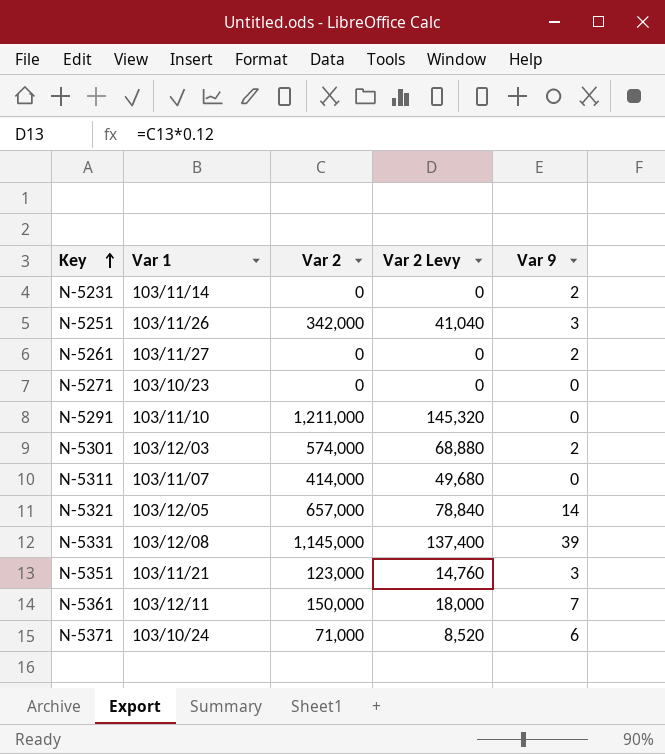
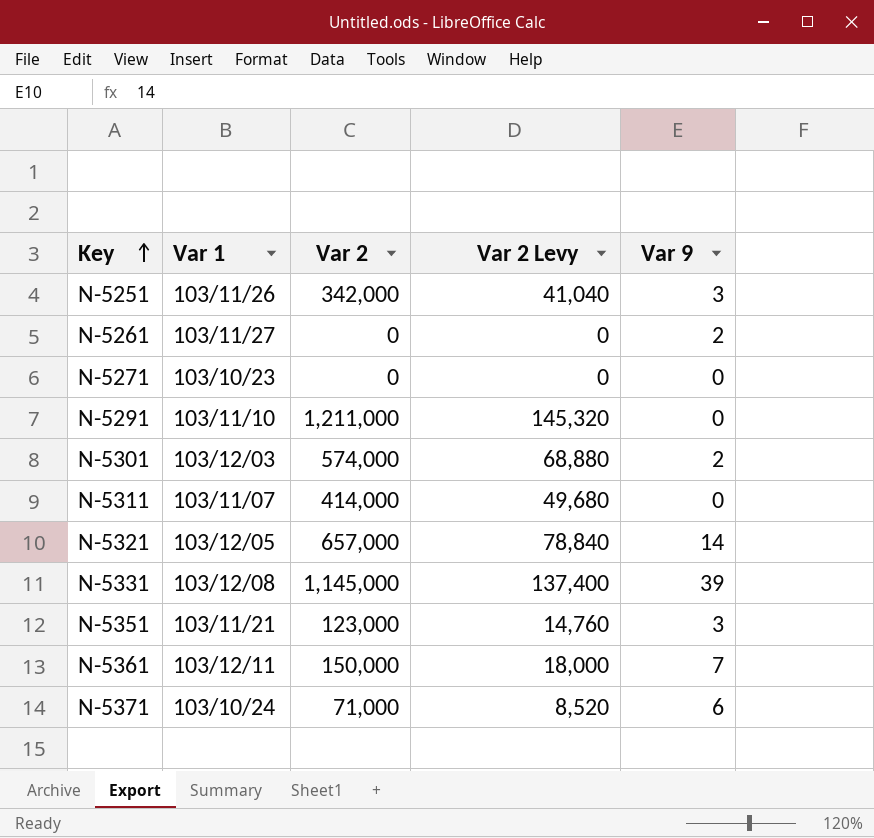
row N-5231: 103/11/14 | 0 | 0 | 2 -> none

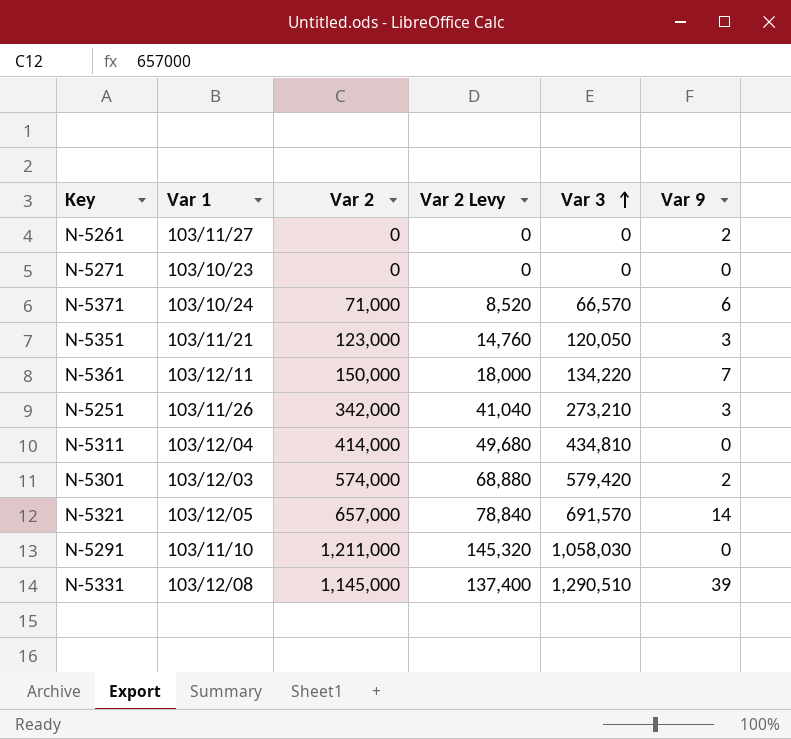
row order: Key ascending -> Var 3 ascending
column Var 3 | position: none -> 5
N-5311 | Var 1: 103/11/07 -> 103/12/04

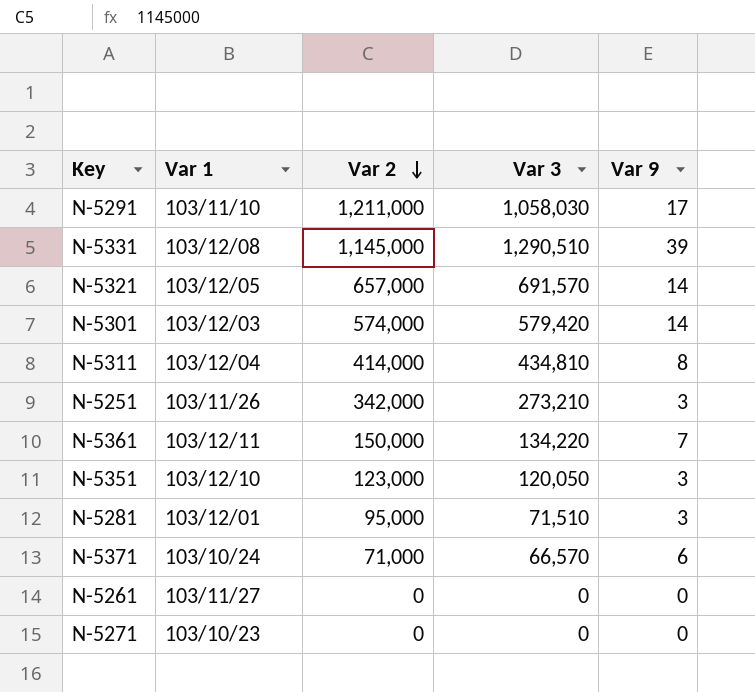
row order: Var 3 ascending -> Var 2 descending
column Var 2 Levy | formula: [Var 2] * 0.12 -> none
N-5291 | Var 9: 0 -> 17
N-5301 | Var 9: 2 -> 14
N-5311 | Var 9: 0 -> 8
N-5351 | Var 1: 103/11/21 -> 103/12/10
row N-5281: none -> 103/12/01 | 95,000 | 71,510 | 3
N-5261 | Var 9: 2 -> 0

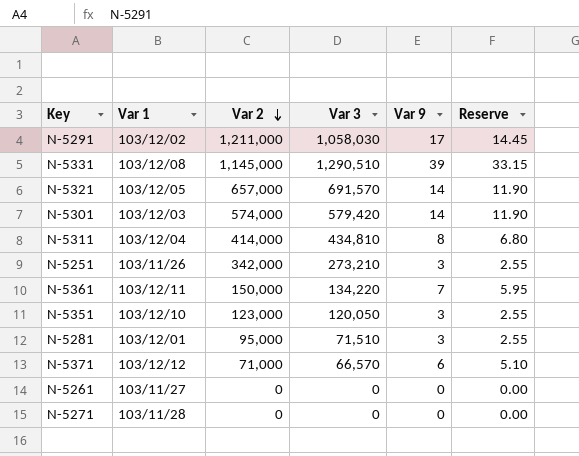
column Reserve | formula: none -> [Var 9] * 0.85
N-5291 | Var 1: 103/11/10 -> 103/12/02
N-5371 | Var 1: 103/10/24 -> 103/12/12
N-5271 | Var 1: 103/10/23 -> 103/11/28

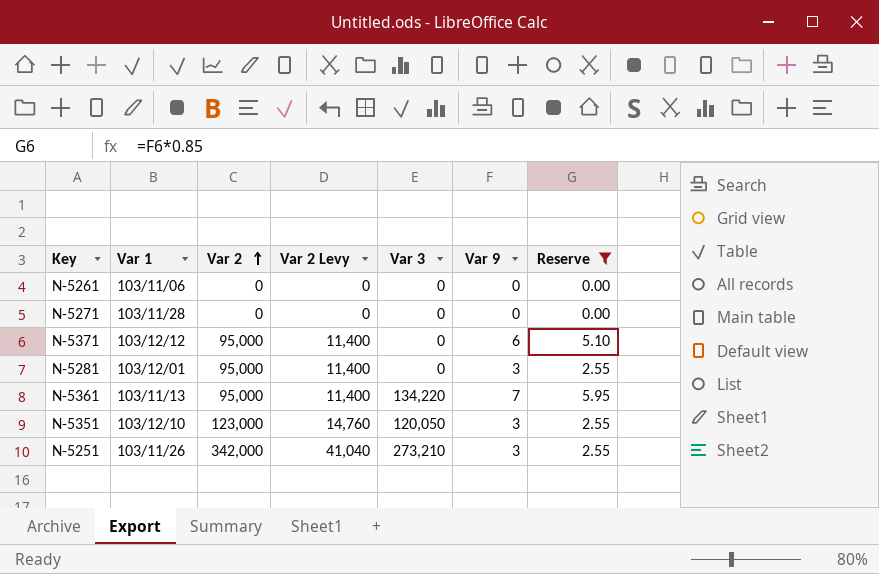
filter: none -> Reserve <= 5.95
row order: Var 2 descending -> Var 2 ascending
column Var 2 Levy | formula: none -> [Var 2] * 0.12
N-5261 | Var 1: 103/11/27 -> 103/11/06
N-5371 | Var 2: 71,000 -> 95,000
N-5371 | Var 3: 66,570 -> 0
N-5281 | Var 3: 71,510 -> 0
N-5361 | Var 1: 103/12/11 -> 103/11/13
N-5361 | Var 2: 150,000 -> 95,000

